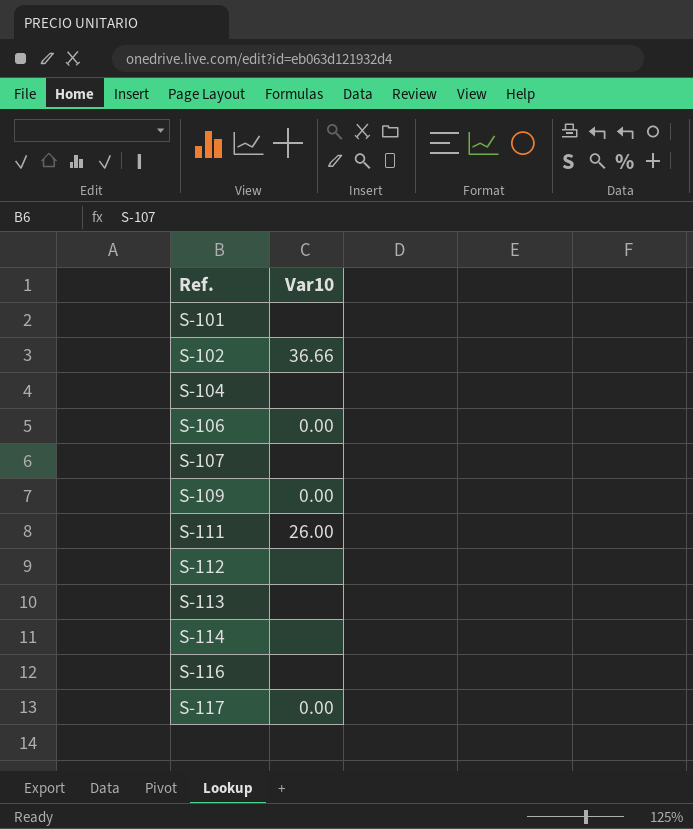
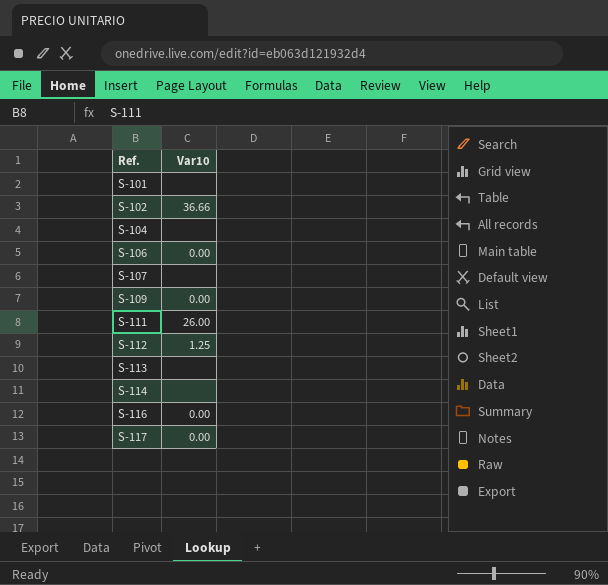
S-112 | Var10: none -> 1.25
S-116 | Var10: none -> 0.00

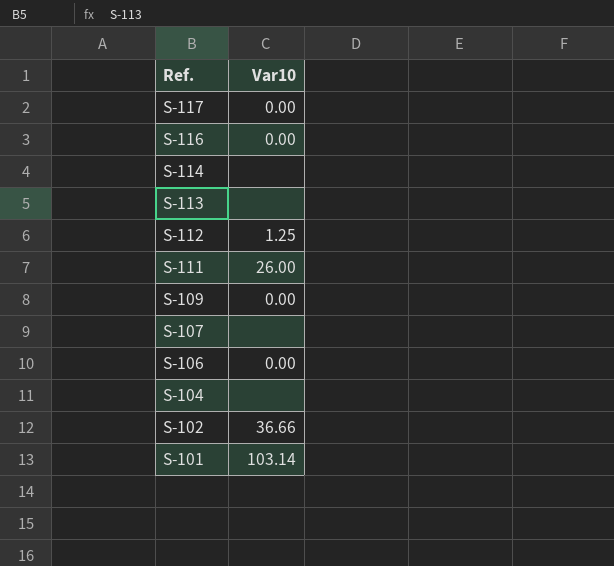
row order: Ref. ascending -> Ref. descending
S-101 | Var10: none -> 103.14

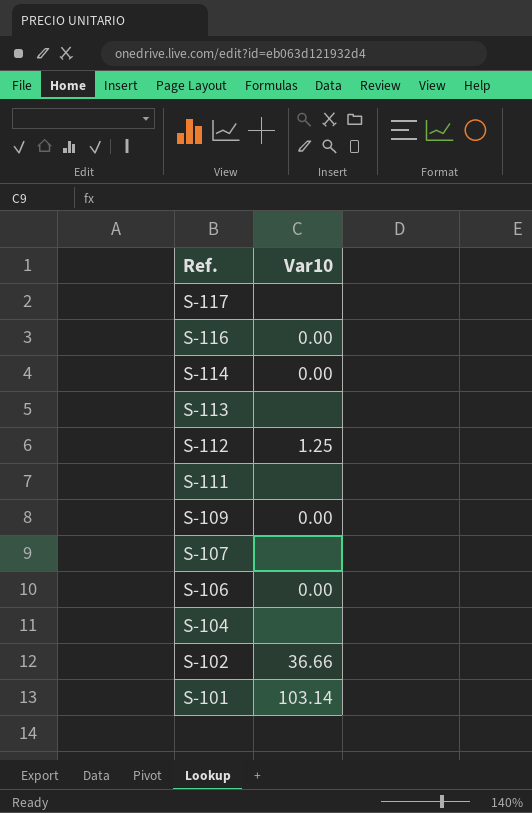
S-117 | Var10: 0.00 -> none
S-114 | Var10: none -> 0.00
S-111 | Var10: 26.00 -> none

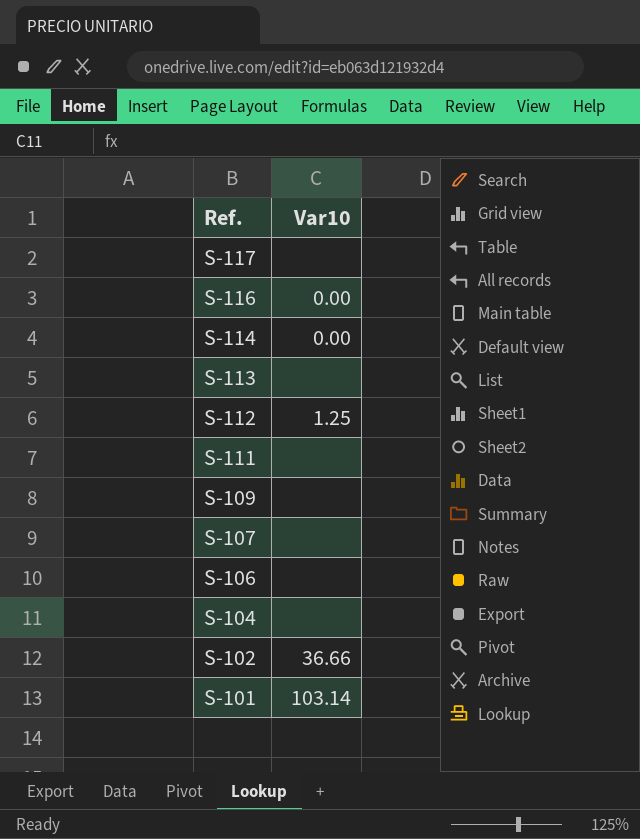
S-109 | Var10: 0.00 -> none
S-106 | Var10: 0.00 -> none

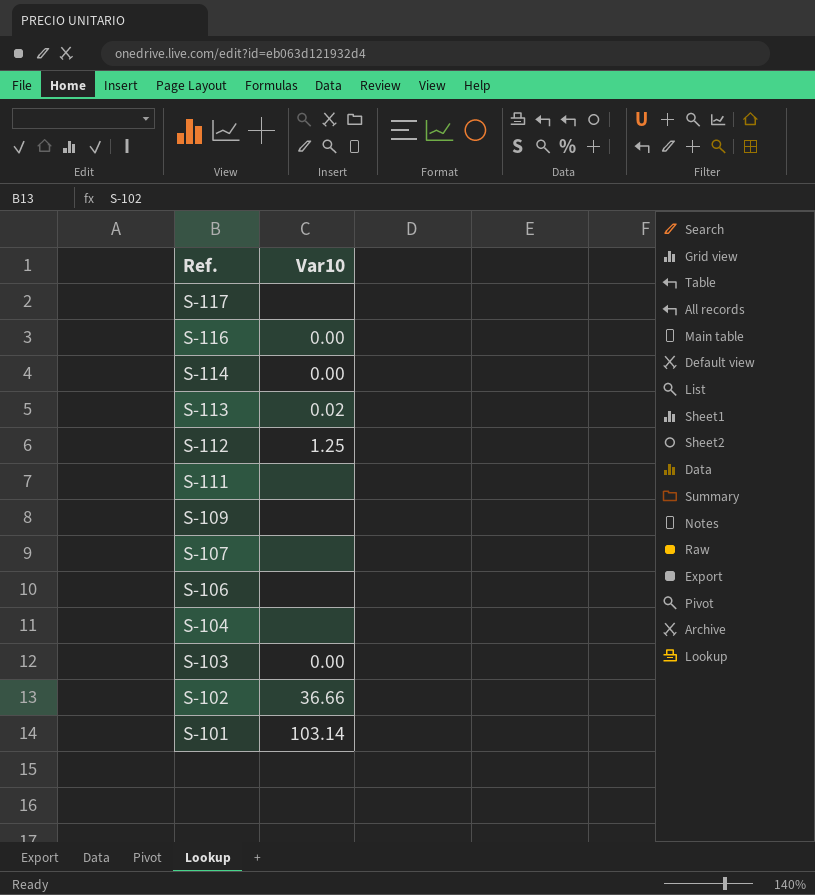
S-113 | Var10: none -> 0.02
row S-103: none -> 0.00

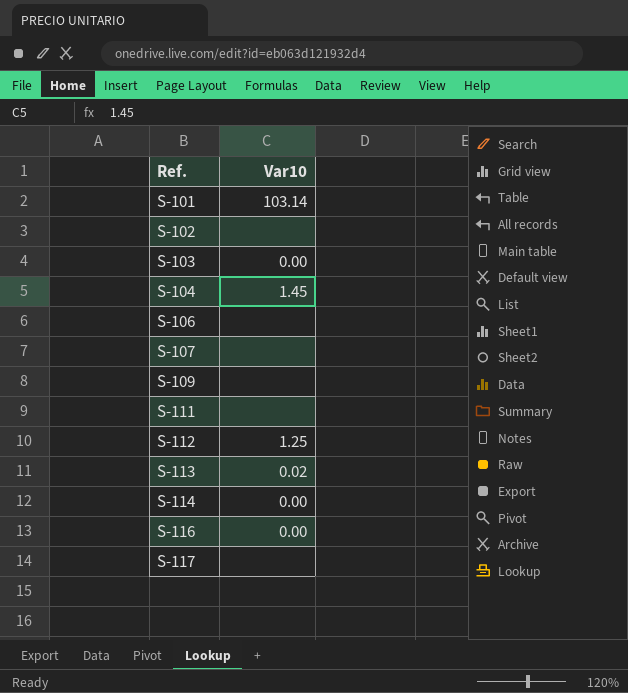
row order: Ref. descending -> Ref. ascending
S-102 | Var10: 36.66 -> none
S-104 | Var10: none -> 1.45

